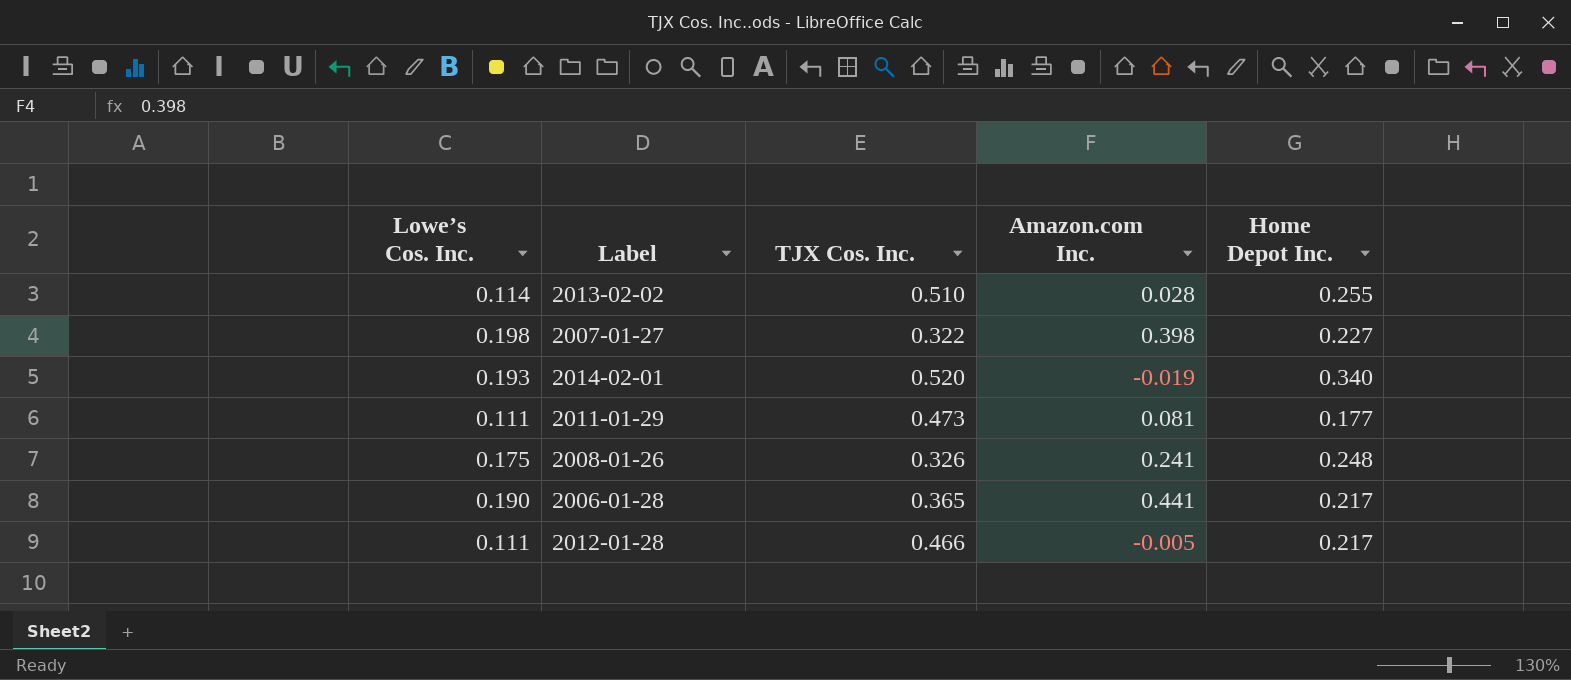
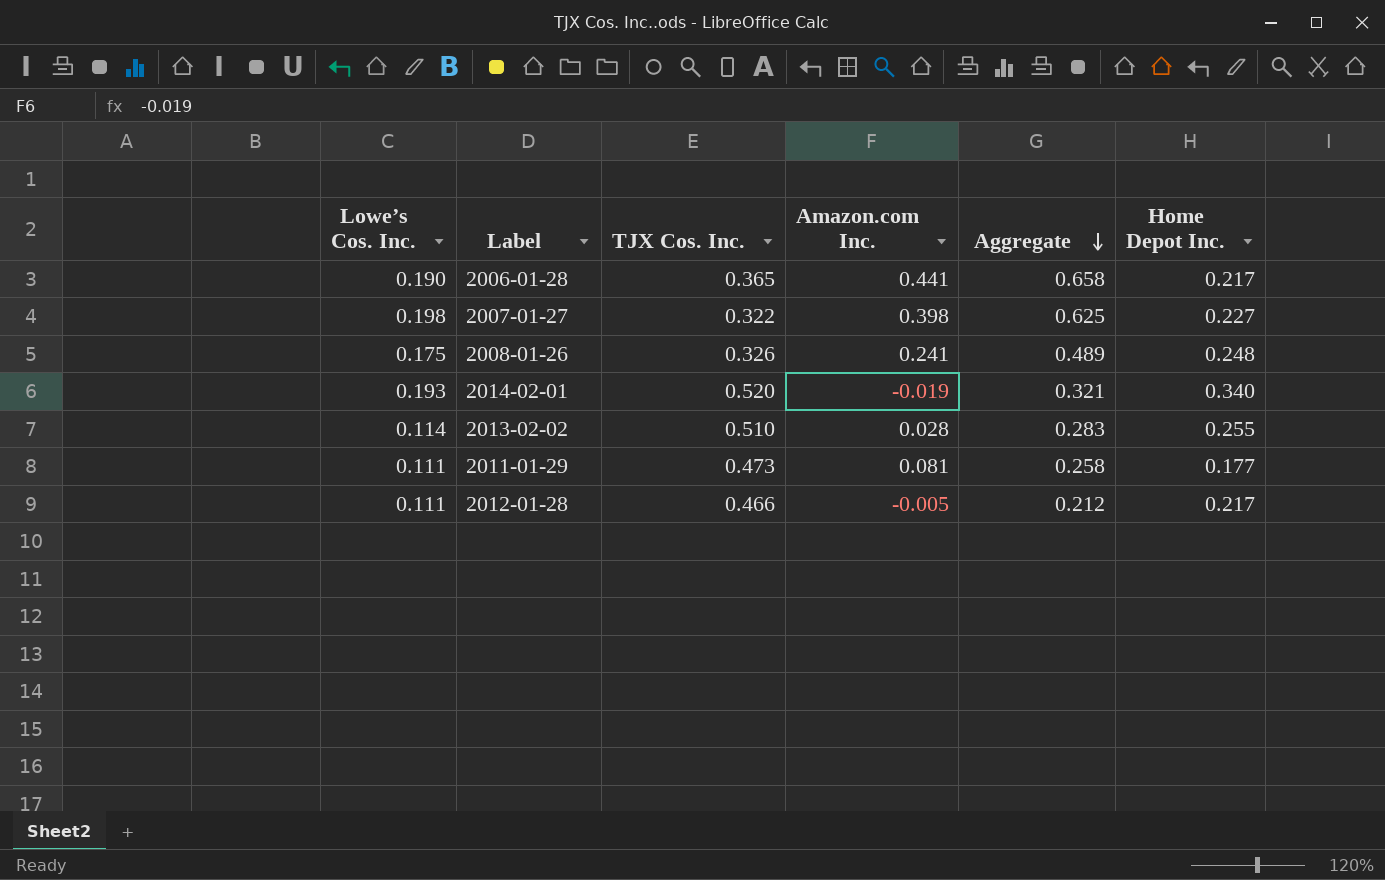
row order: none -> Aggregate descending
column Aggregate | formula: none -> [Amazon.com Inc.] + [Home Depot Inc.]

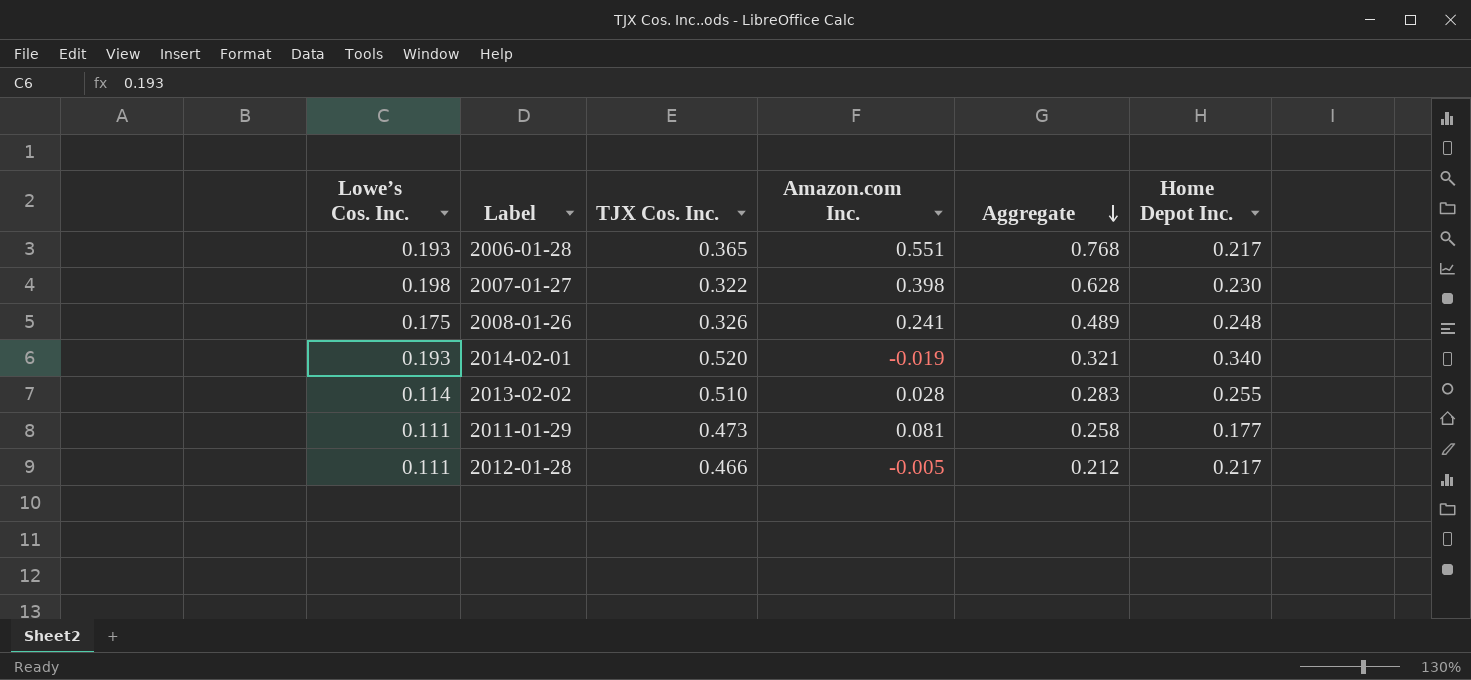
2006-01-28 | Lowe’s Cos. Inc.: 0.190 -> 0.193
2006-01-28 | Amazon.com Inc.: 0.441 -> 0.551
2006-01-28 | Aggregate: 0.658 -> 0.768
2007-01-27 | Aggregate: 0.625 -> 0.628
2007-01-27 | Home Depot Inc.: 0.227 -> 0.230

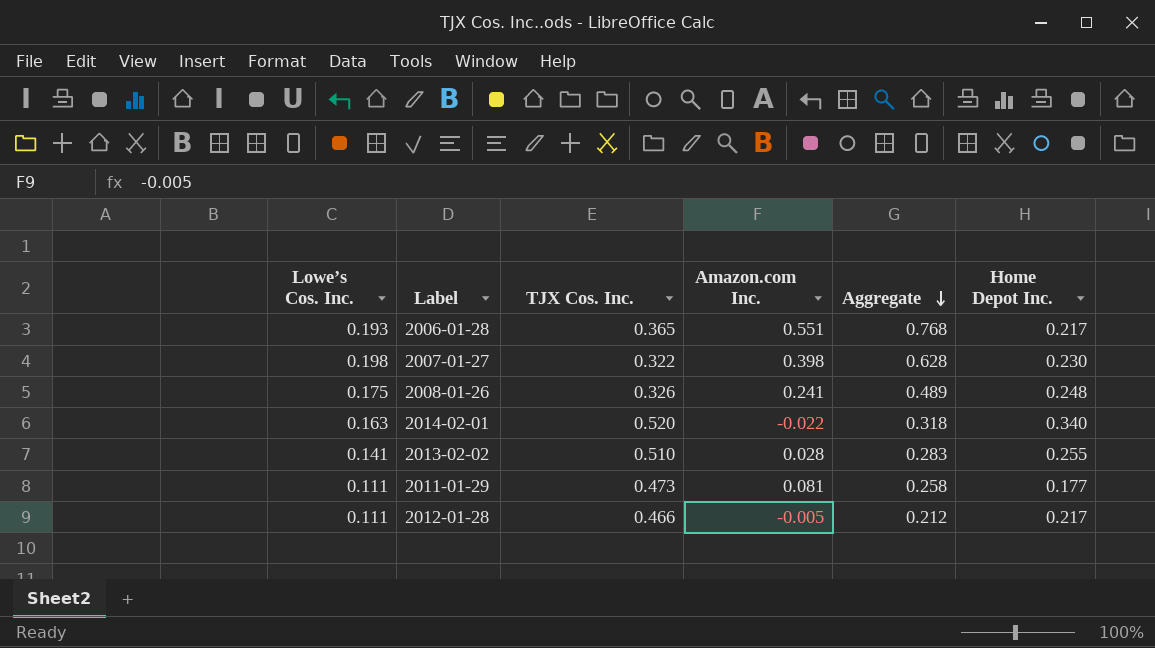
2014-02-01 | Lowe’s Cos. Inc.: 0.193 -> 0.163
2014-02-01 | Amazon.com Inc.: -0.019 -> -0.022
2014-02-01 | Aggregate: 0.321 -> 0.318
2013-02-02 | Lowe’s Cos. Inc.: 0.114 -> 0.141

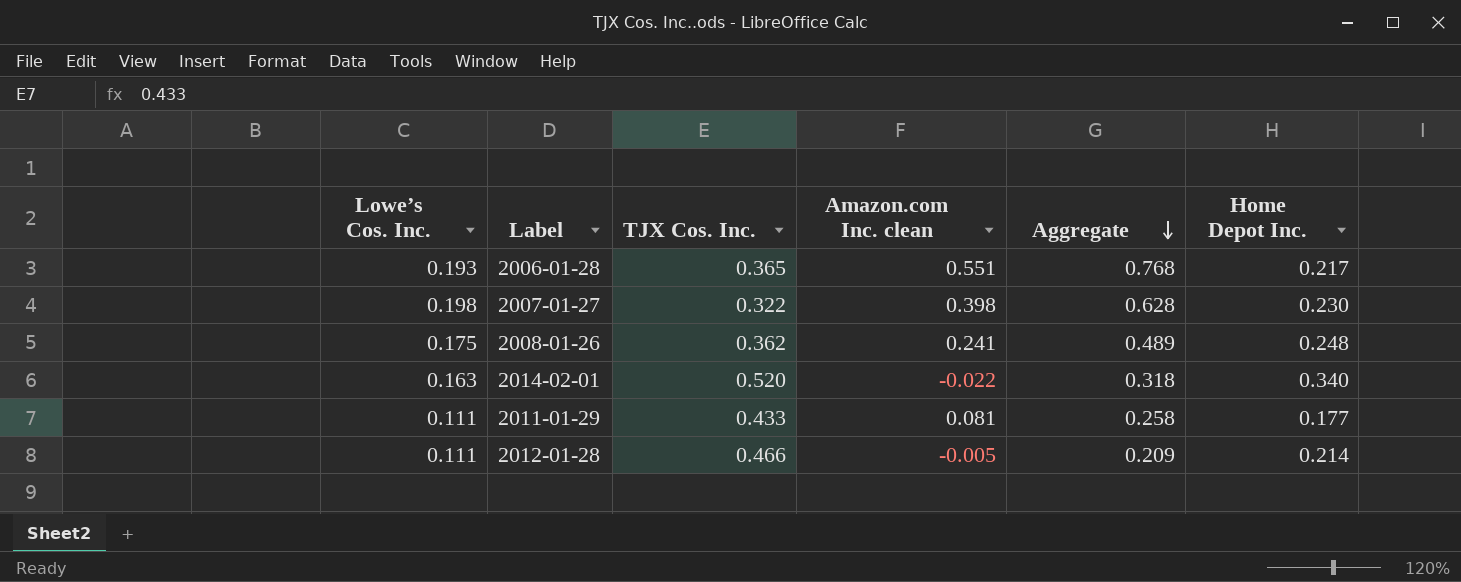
column name: Amazon.com Inc. -> Amazon.com Inc. clean
row 2013-02-02: 0.141 | 0.510 | 0.028 | 0.283 | 0.255 -> none
2008-01-26 | TJX Cos. Inc.: 0.326 -> 0.362
2011-01-29 | TJX Cos. Inc.: 0.473 -> 0.433
2012-01-28 | Aggregate: 0.212 -> 0.209
2012-01-28 | Home Depot Inc.: 0.217 -> 0.214

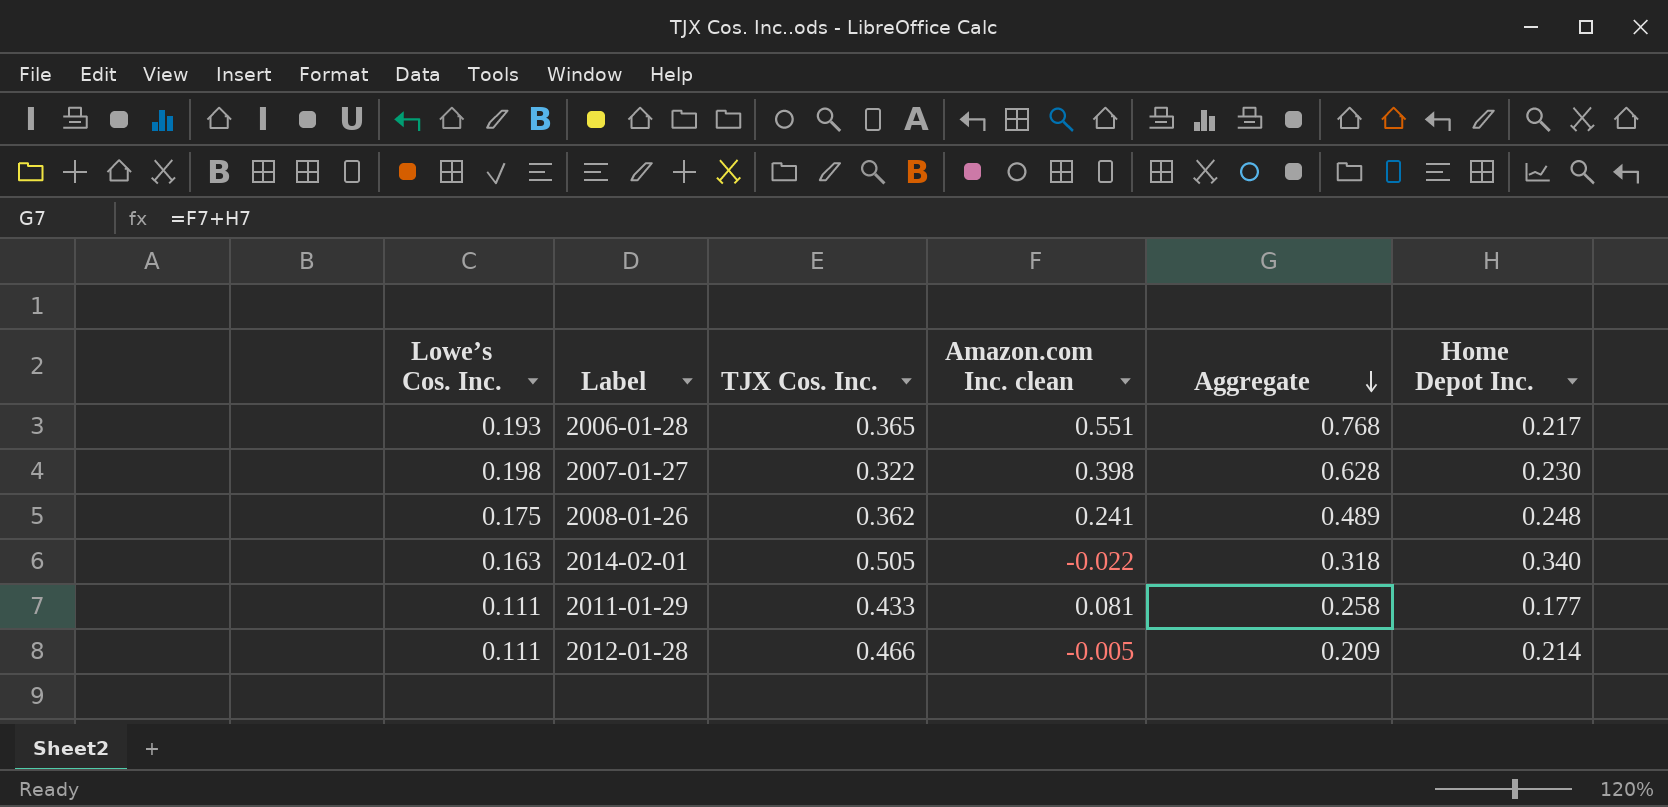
2014-02-01 | TJX Cos. Inc.: 0.520 -> 0.505

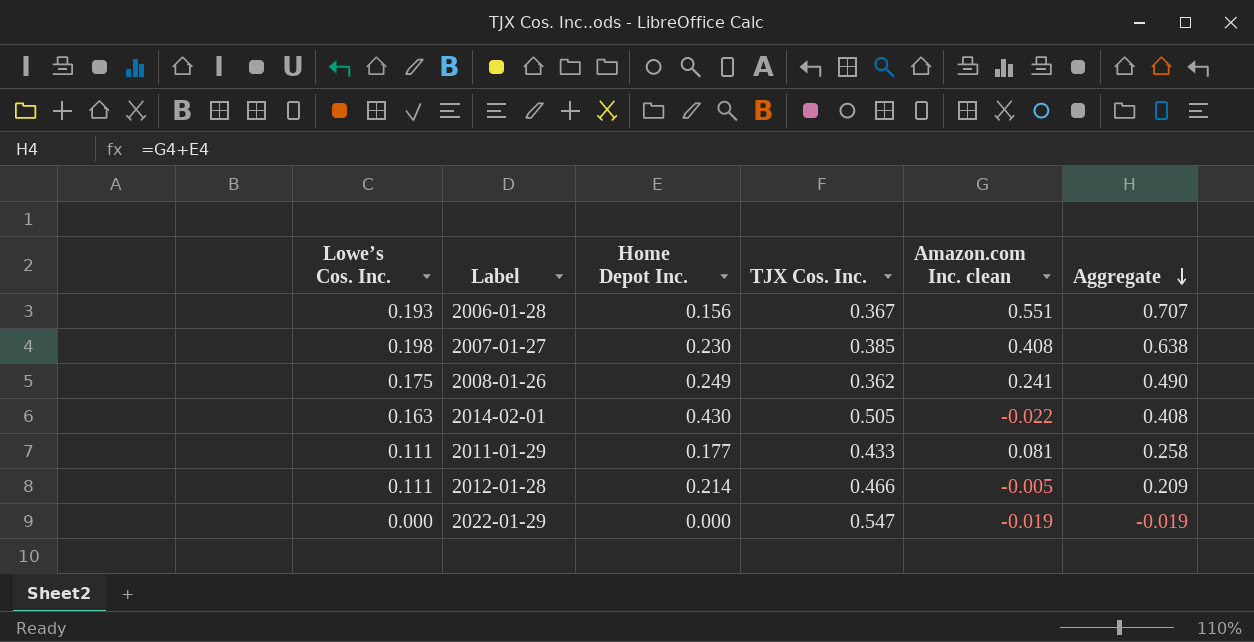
column Home Depot Inc. | position: 6 -> 3
2006-01-28 | Home Depot Inc.: 0.217 -> 0.156
2006-01-28 | TJX Cos. Inc.: 0.365 -> 0.367
2006-01-28 | Aggregate: 0.768 -> 0.707
2007-01-27 | TJX Cos. Inc.: 0.322 -> 0.385
2007-01-27 | Amazon.com Inc. clean: 0.398 -> 0.408
2007-01-27 | Aggregate: 0.628 -> 0.638
2008-01-26 | Home Depot Inc.: 0.248 -> 0.249
2008-01-26 | Aggregate: 0.489 -> 0.490
2014-02-01 | Home Depot Inc.: 0.340 -> 0.430
2014-02-01 | Aggregate: 0.318 -> 0.408
row 2022-01-29: none -> 0.000 | 0.000 | 0.547 | -0.019 | -0.019

